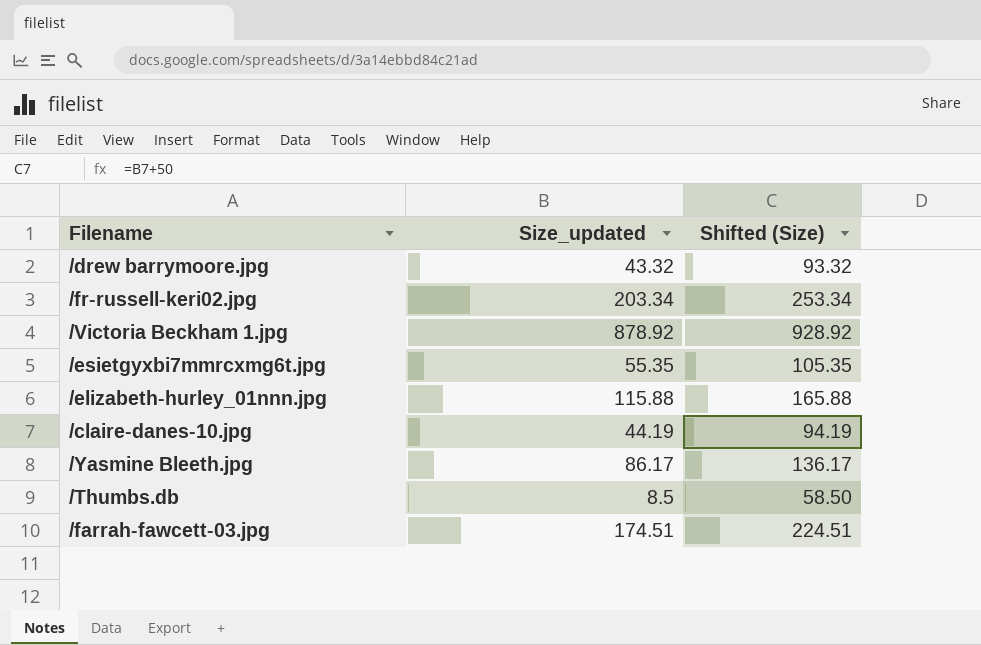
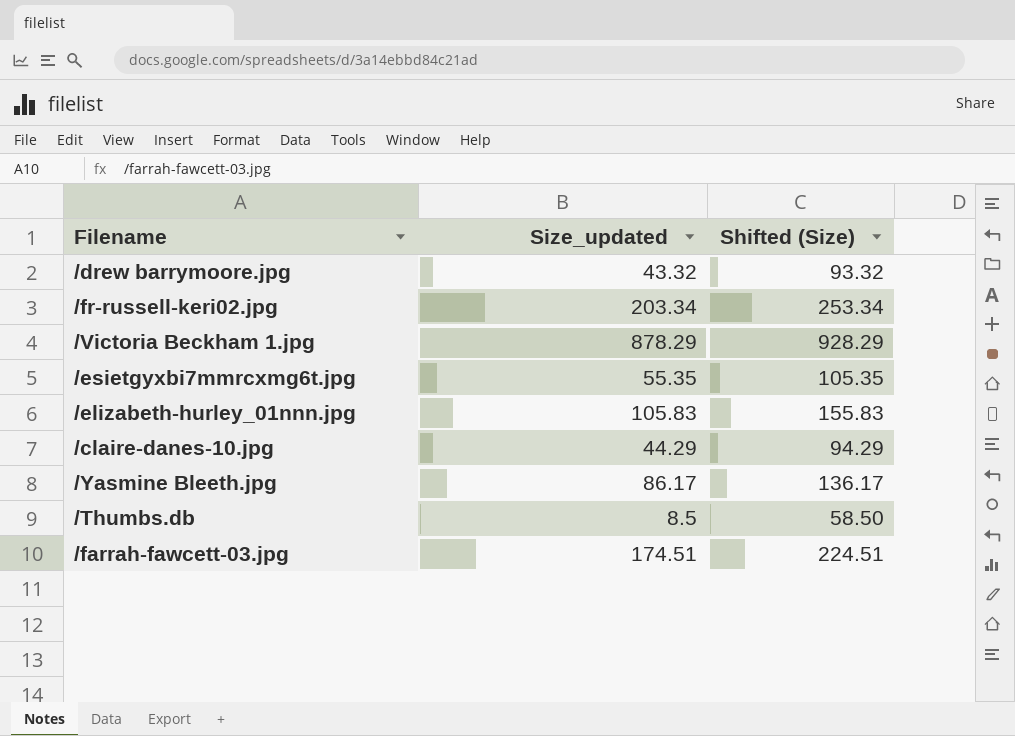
/Victoria Beckham 1.jpg | Size_updated: 878.92 -> 878.29
/Victoria Beckham 1.jpg | Shifted (Size): 928.92 -> 928.29
/elizabeth-hurley_01nnn.jpg | Size_updated: 115.88 -> 105.83
/elizabeth-hurley_01nnn.jpg | Shifted (Size): 165.88 -> 155.83
/claire-danes-10.jpg | Size_updated: 44.19 -> 44.29
/claire-danes-10.jpg | Shifted (Size): 94.19 -> 94.29

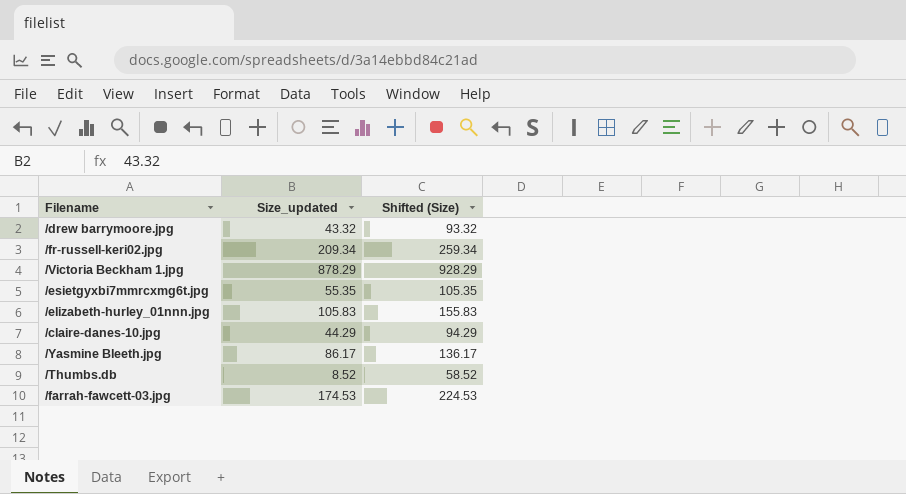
/fr-russell-keri02.jpg | Size_updated: 203.34 -> 209.34
/fr-russell-keri02.jpg | Shifted (Size): 253.34 -> 259.34
/Thumbs.db | Size_updated: 8.5 -> 8.52
/Thumbs.db | Shifted (Size): 58.50 -> 58.52
/farrah-fawcett-03.jpg | Size_updated: 174.51 -> 174.53
/farrah-fawcett-03.jpg | Shifted (Size): 224.51 -> 224.53

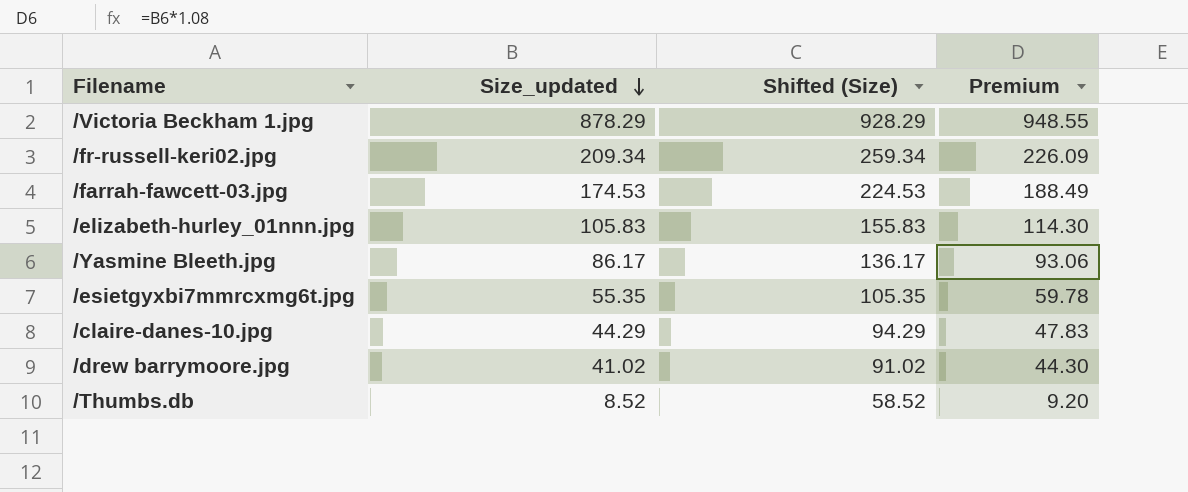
row order: none -> Size_updated descending
column Premium | formula: none -> [Size_updated] * 1.08
/drew barrymoore.jpg | Size_updated: 43.32 -> 41.02
/drew barrymoore.jpg | Shifted (Size): 93.32 -> 91.02

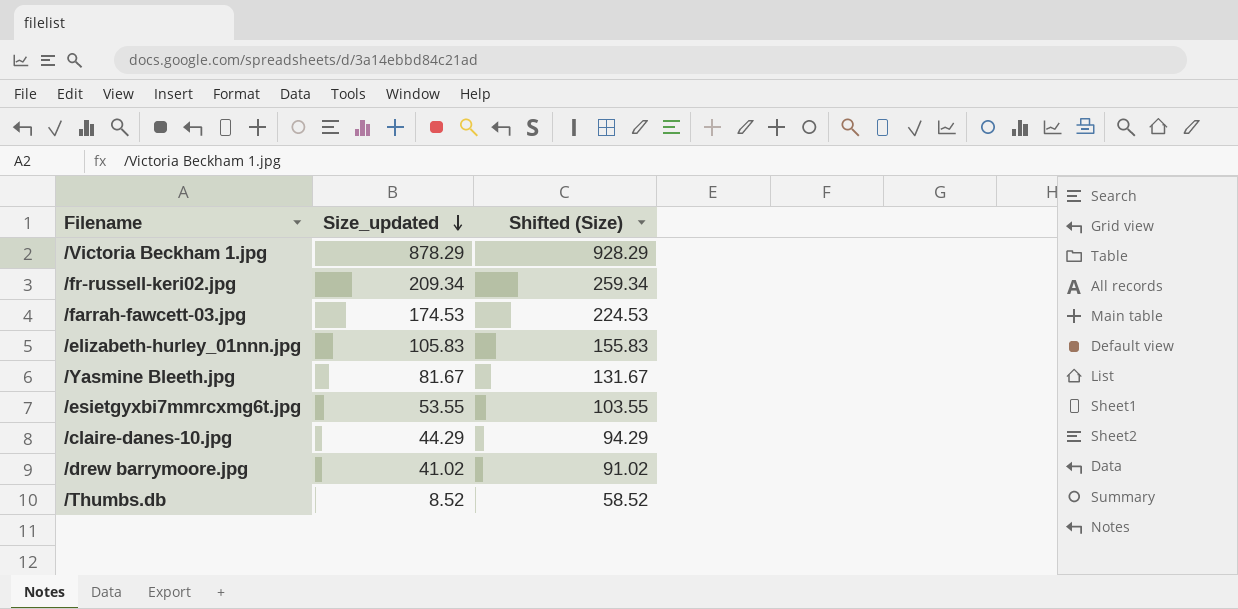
column Premium | formula: [Size_updated] * 1.08 -> none
/Yasmine Bleeth.jpg | Size_updated: 86.17 -> 81.67
/Yasmine Bleeth.jpg | Shifted (Size): 136.17 -> 131.67
/esietgyxbi7mmrcxmg6t.jpg | Size_updated: 55.35 -> 53.55
/esietgyxbi7mmrcxmg6t.jpg | Shifted (Size): 105.35 -> 103.55

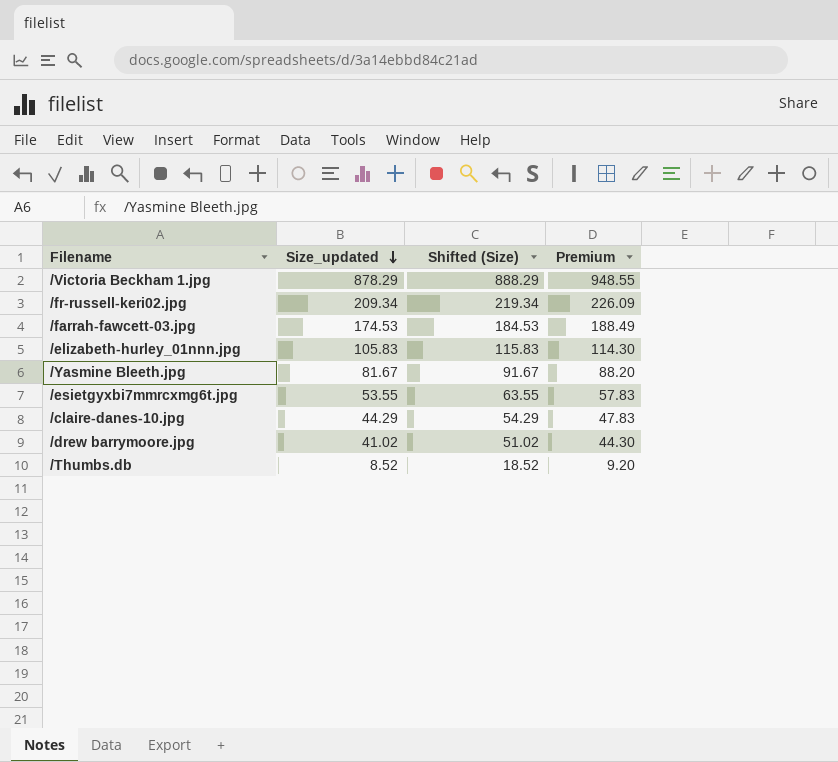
column Shifted (Size) | formula: [Size_updated] + 50 -> [Size_updated] + 10
column Premium | formula: none -> [Size_updated] * 1.08

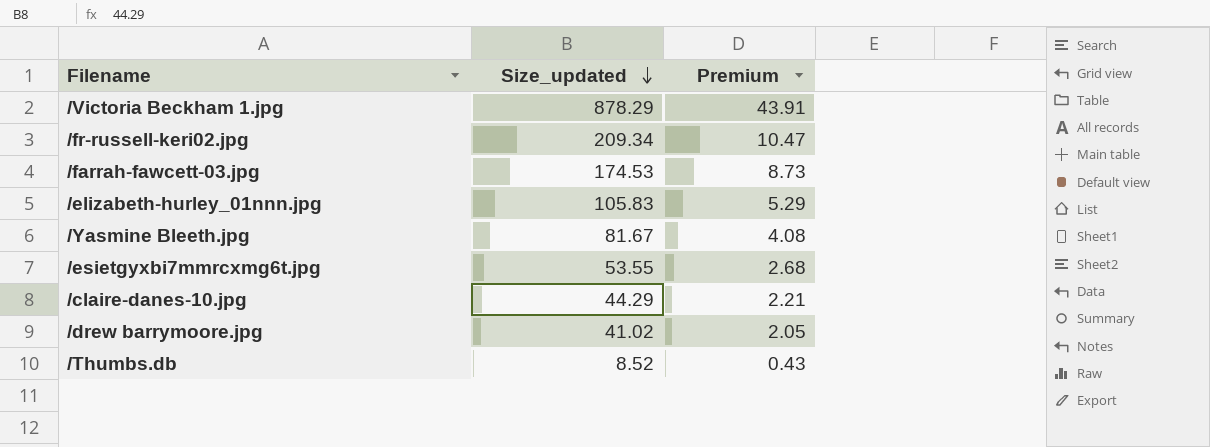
column Shifted (Size) | formula: [Size_updated] + 10 -> none
column Premium | formula: [Size_updated] * 1.08 -> [Size_updated] * 0.05

